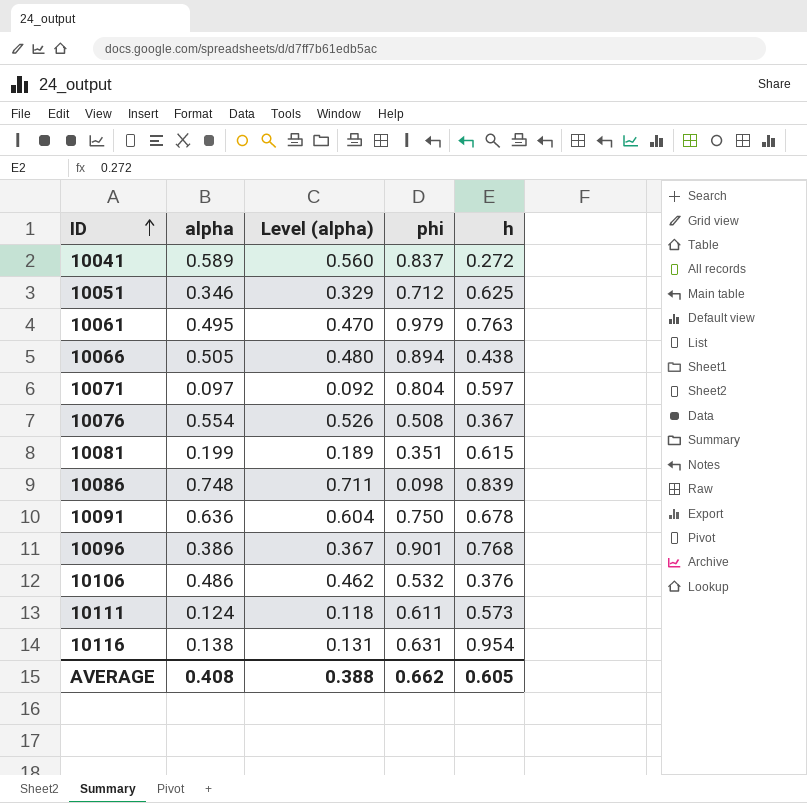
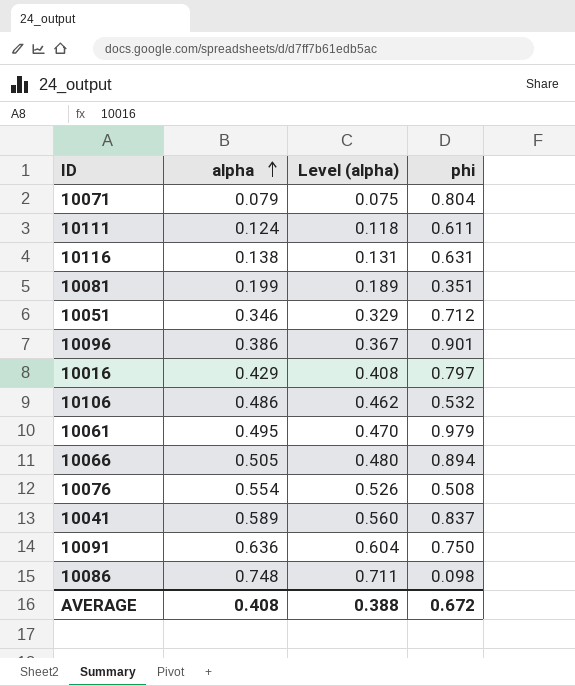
row order: ID ascending -> alpha ascending
column h | position: 5 -> none
10071 | alpha: 0.097 -> 0.079
10071 | Level (alpha): 0.092 -> 0.075
row 10016: none -> 0.429 | 0.408 | 0.797
AVERAGE | phi: 0.662 -> 0.672

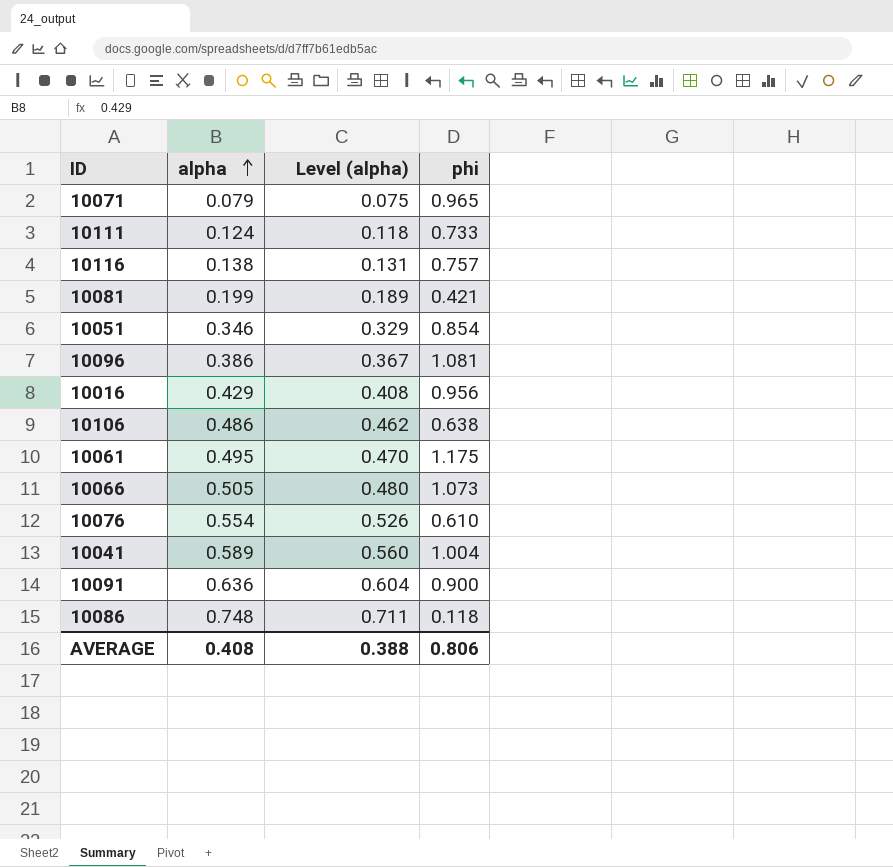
10071 | phi: 0.804 -> 0.965
10111 | phi: 0.611 -> 0.733
10116 | phi: 0.631 -> 0.757
10081 | phi: 0.351 -> 0.421
10051 | phi: 0.712 -> 0.854
10096 | phi: 0.901 -> 1.081
10016 | phi: 0.797 -> 0.956
10106 | phi: 0.532 -> 0.638
10061 | phi: 0.979 -> 1.175
10066 | phi: 0.894 -> 1.073
10076 | phi: 0.508 -> 0.610
10041 | phi: 0.837 -> 1.004
10091 | phi: 0.750 -> 0.900
10086 | phi: 0.098 -> 0.118
AVERAGE | phi: 0.672 -> 0.806

